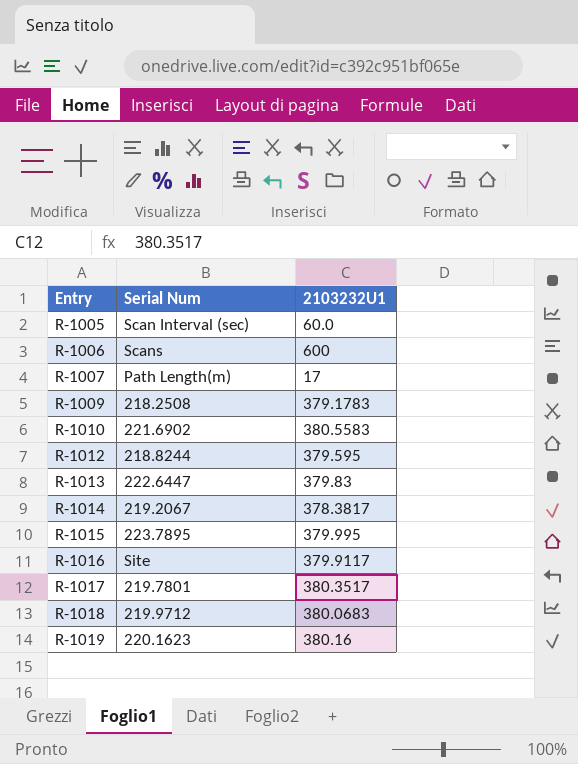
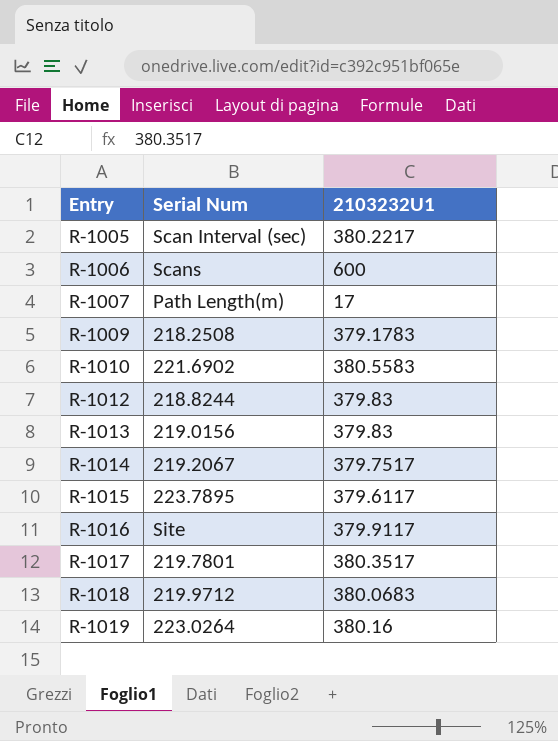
R-1005 | 2103232U1: 60.0 -> 380.2217
R-1012 | 2103232U1: 379.595 -> 379.83
R-1013 | Serial Num: 222.6447 -> 219.0156
R-1014 | 2103232U1: 378.3817 -> 379.7517
R-1015 | 2103232U1: 379.995 -> 379.6117
R-1019 | Serial Num: 220.1623 -> 223.0264

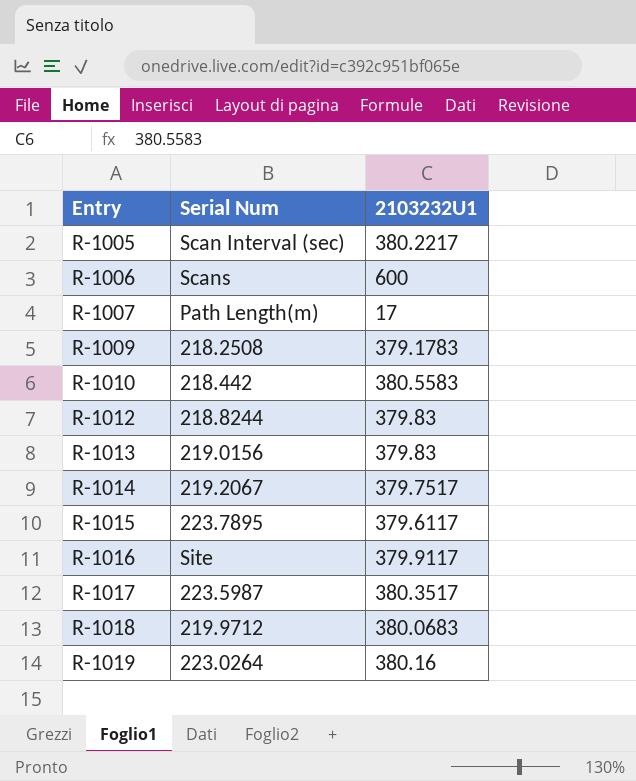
R-1010 | Serial Num: 221.6902 -> 218.442
R-1017 | Serial Num: 219.7801 -> 223.5987

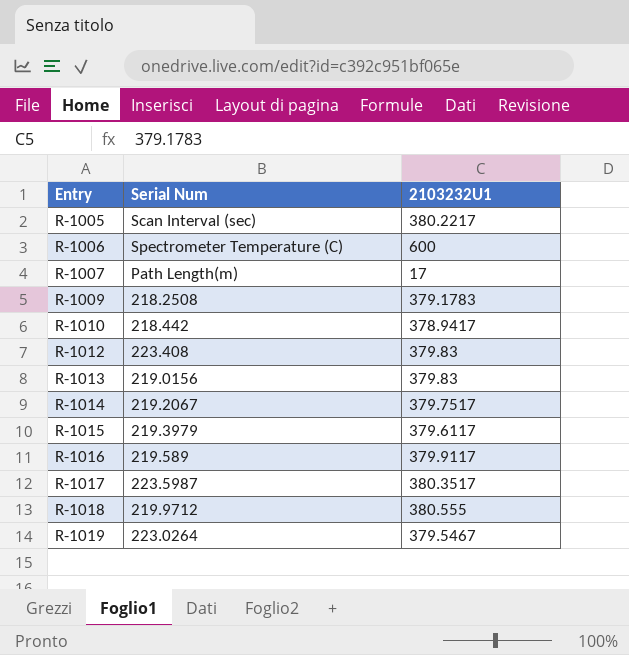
R-1006 | Serial Num: Scans -> Spectrometer Temperature (C)
R-1010 | 2103232U1: 380.5583 -> 378.9417
R-1012 | Serial Num: 218.8244 -> 223.408
R-1015 | Serial Num: 223.7895 -> 219.3979
R-1016 | Serial Num: Site -> 219.589
R-1018 | 2103232U1: 380.0683 -> 380.555
R-1019 | 2103232U1: 380.16 -> 379.5467

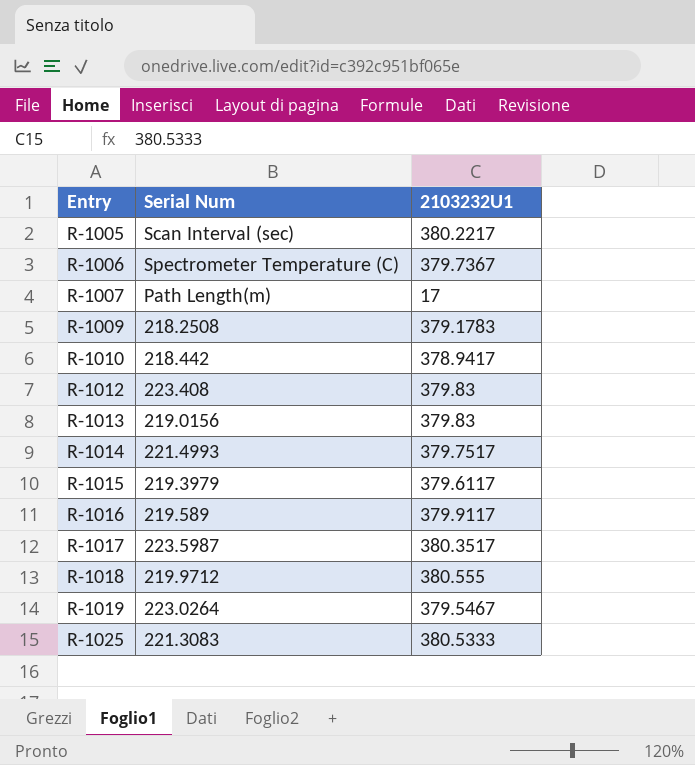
R-1006 | 2103232U1: 600 -> 379.7367
R-1014 | Serial Num: 219.2067 -> 221.4993
row R-1025: none -> 221.3083 | 380.5333

